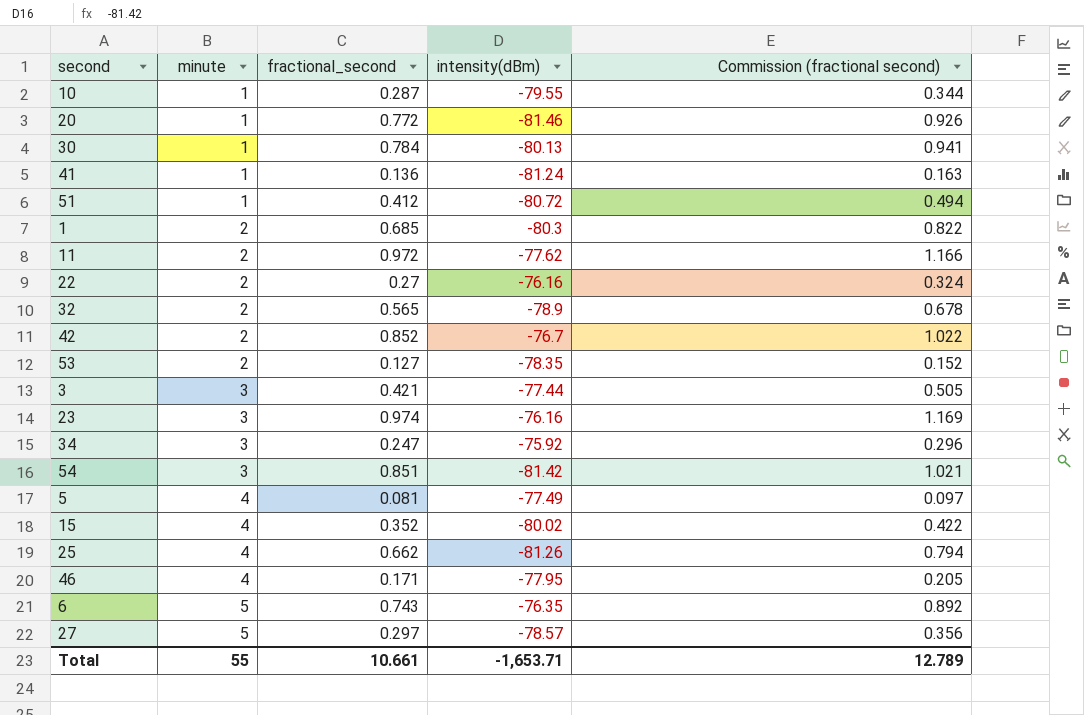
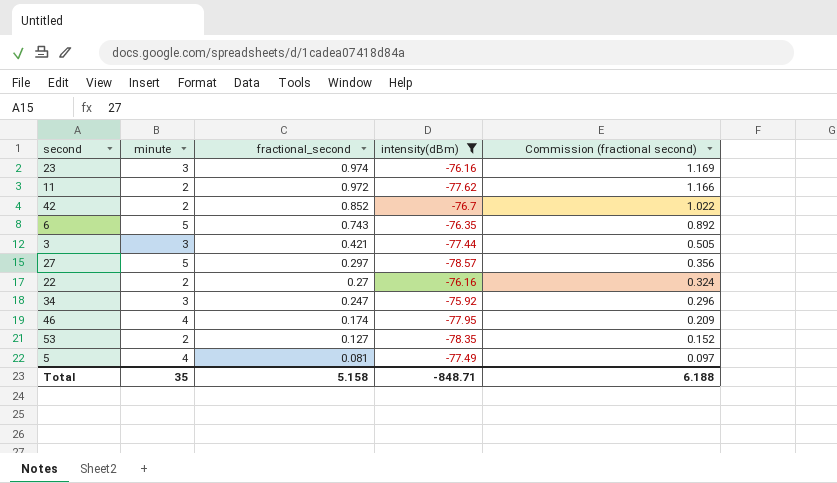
filter: none -> intensity(dBm) >= -78.57
row order: minute ascending -> fractional_second descending
46 | fractional_second: 0.171 -> 0.174
46 | Commission (fractional second): 0.205 -> 0.209
Total | minute: 55 -> 35
Total | fractional_second: 10.661 -> 5.158
Total | intensity(dBm): -1,653.71 -> -848.71
Total | Commission (fractional second): 12.789 -> 6.188

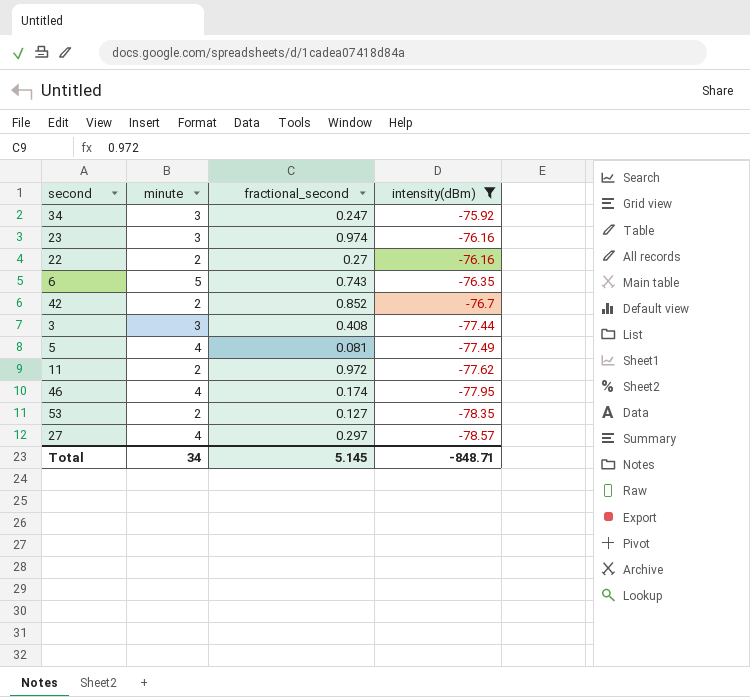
row order: fractional_second descending -> intensity(dBm) descending
column Commission (fractional second) | formula: [fractional_second] * 1.2 -> none
3 | fractional_second: 0.421 -> 0.408
27 | minute: 5 -> 4
Total | minute: 35 -> 34
Total | fractional_second: 5.158 -> 5.145

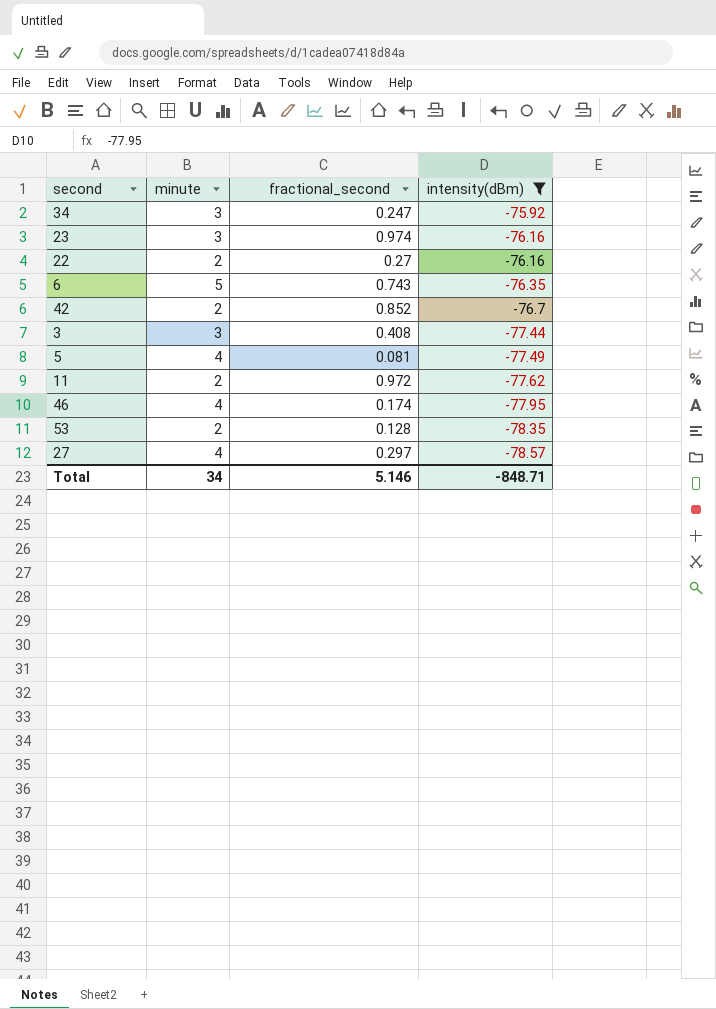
53 | fractional_second: 0.127 -> 0.128
Total | fractional_second: 5.145 -> 5.146

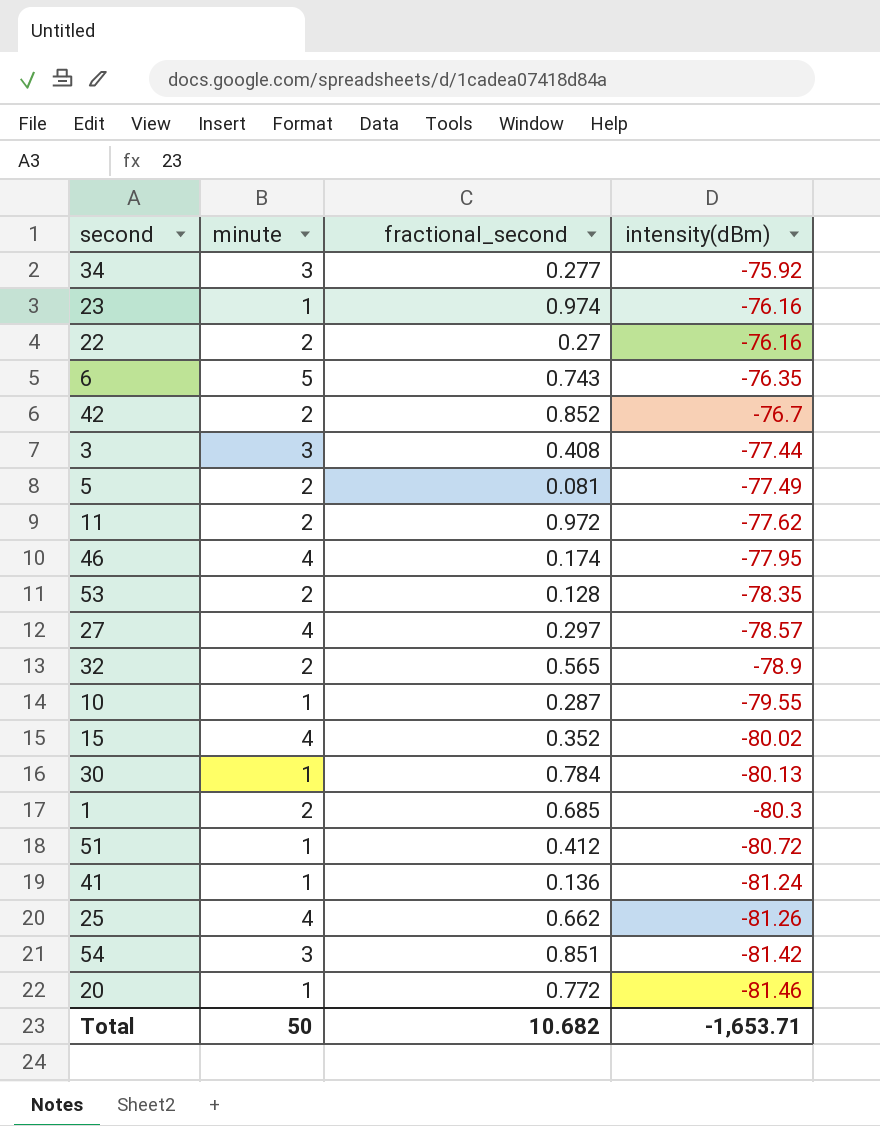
filter: intensity(dBm) >= -78.57 -> none
34 | fractional_second: 0.247 -> 0.277
23 | minute: 3 -> 1
5 | minute: 4 -> 2
Total | minute: 34 -> 50
Total | fractional_second: 5.146 -> 10.682
Total | intensity(dBm): -848.71 -> -1,653.71

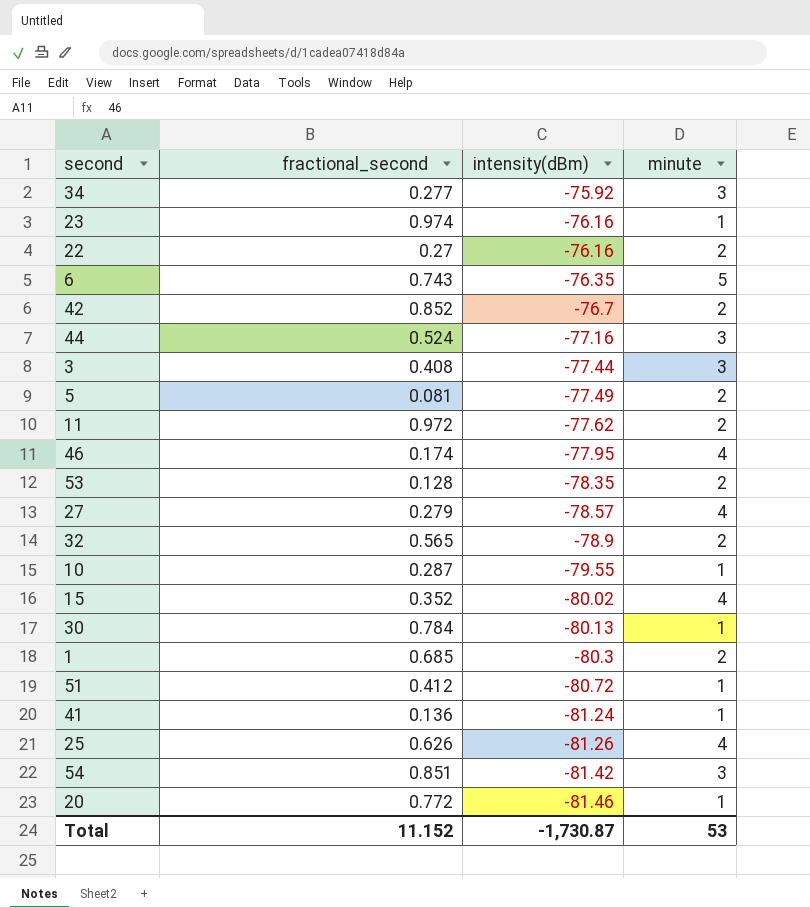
column minute | position: 2 -> 4
row 44: none -> 0.524 | -77.16 | 3
27 | fractional_second: 0.297 -> 0.279
25 | fractional_second: 0.662 -> 0.626
Total | fractional_second: 10.682 -> 11.152
Total | intensity(dBm): -1,653.71 -> -1,730.87
Total | minute: 50 -> 53

